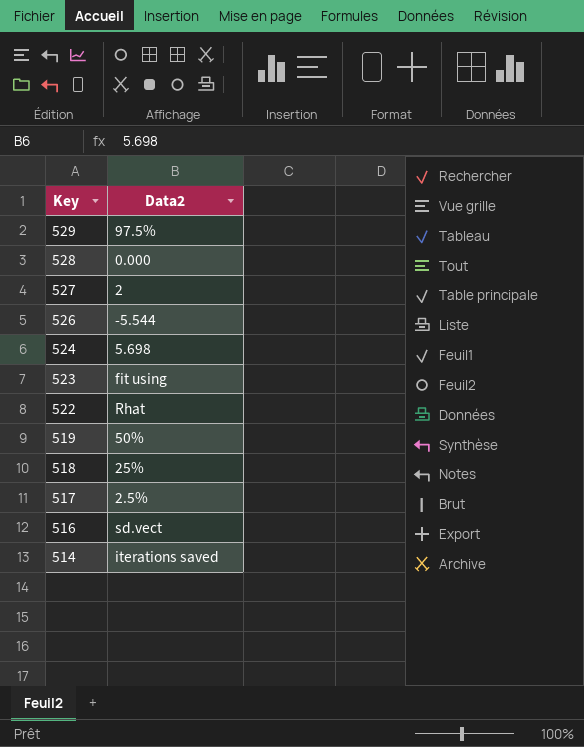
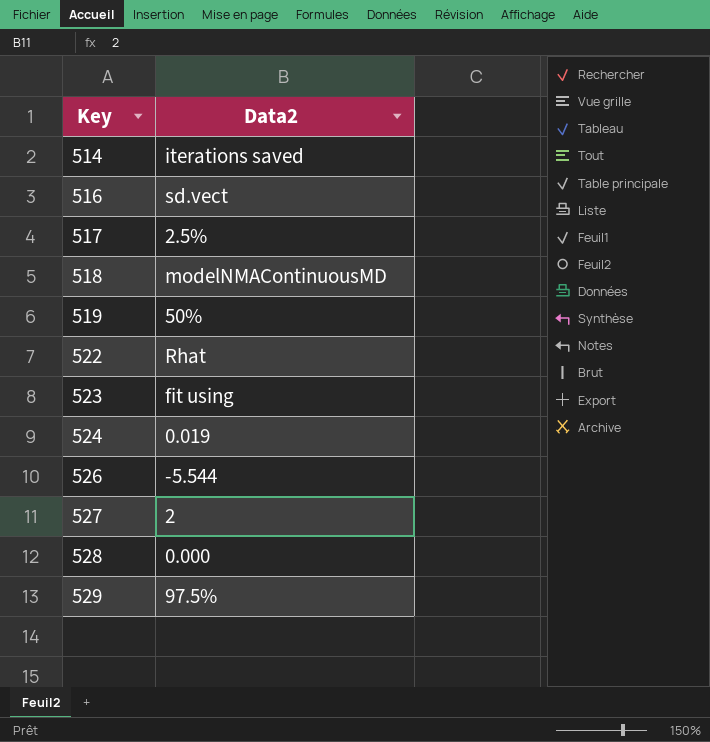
row order: Key descending -> Key ascending
518 | Data2: 25% -> modelNMAContinuousMD
524 | Data2: 5.698 -> 0.019

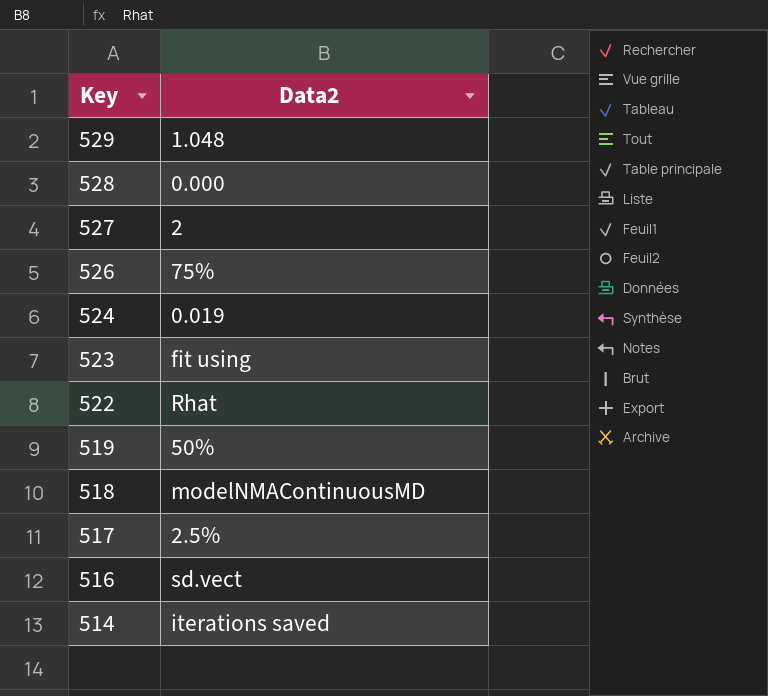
row order: Key ascending -> Key descending
529 | Data2: 97.5% -> 1.048
526 | Data2: -5.544 -> 75%

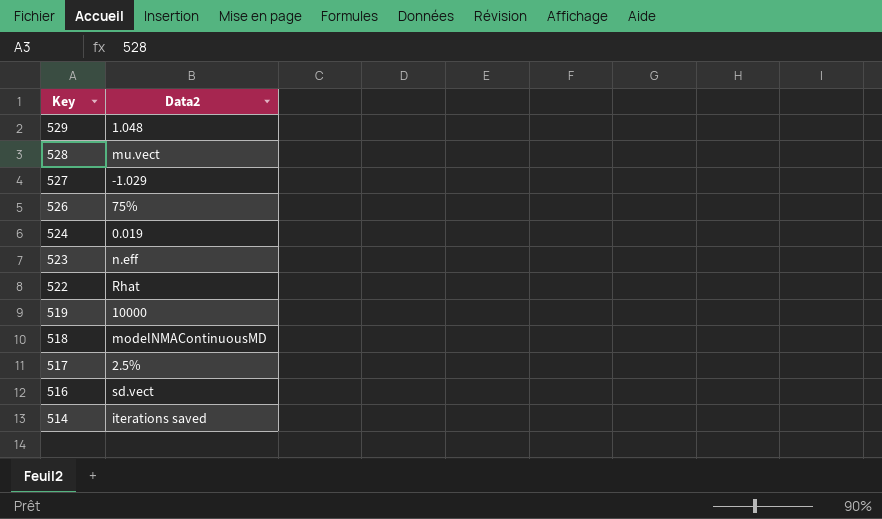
528 | Data2: 0.000 -> mu.vect
527 | Data2: 2 -> -1.029
523 | Data2: fit using -> n.eff
519 | Data2: 50% -> 10000

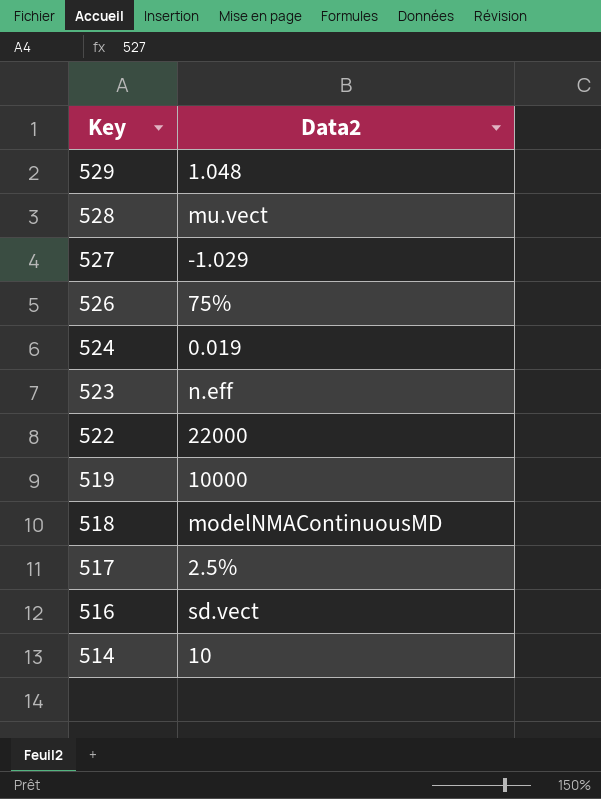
522 | Data2: Rhat -> 22000
514 | Data2: iterations saved -> 10

